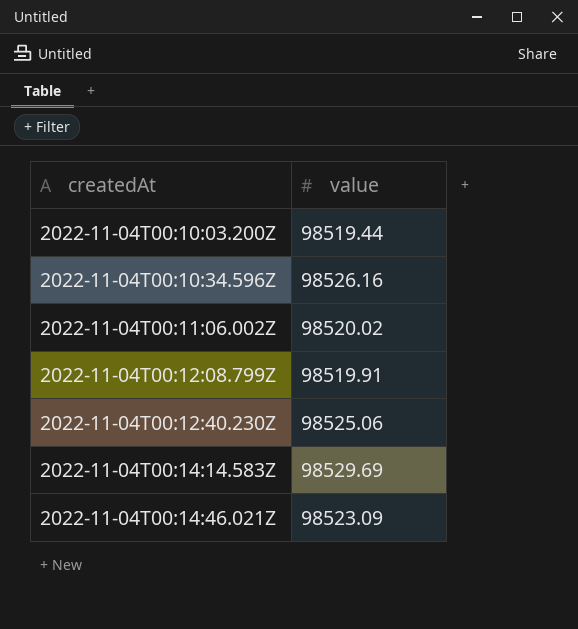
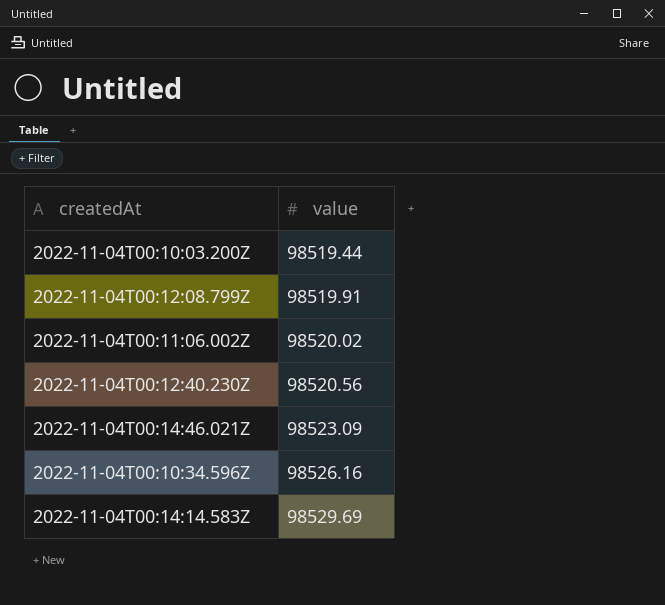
row order: createdAt ascending -> value ascending
2022-11-04T00:12:40.230Z | value: 98525.06 -> 98520.56

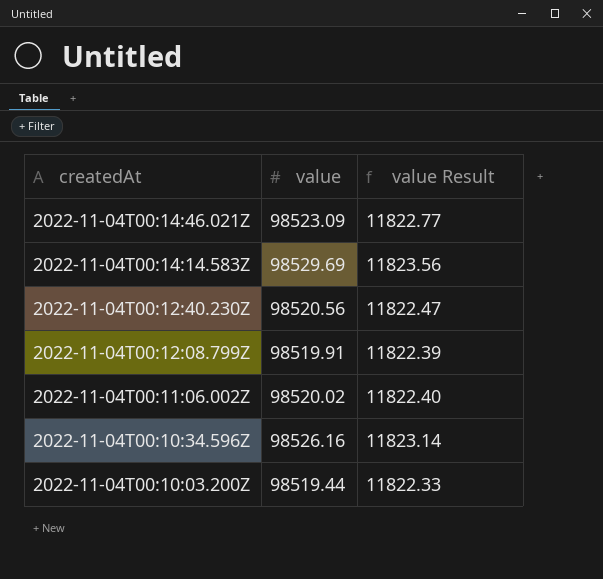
row order: value ascending -> createdAt descending
column value Result | formula: none -> [value] * 0.12

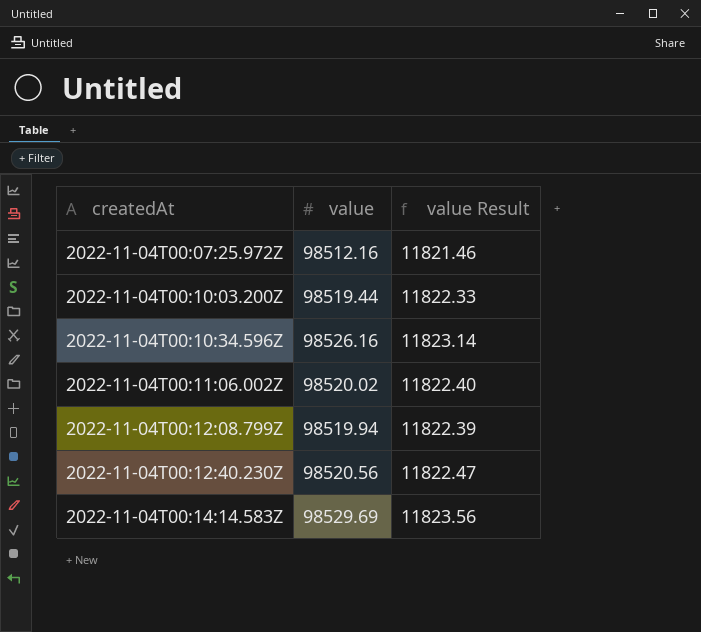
row order: createdAt descending -> createdAt ascending
row 2022-11-04T00:14:46.021Z: 98523.09 | 11822.77 -> none
row 2022-11-04T00:07:25.972Z: none -> 98512.16 | 11821.46
2022-11-04T00:12:08.799Z | value: 98519.91 -> 98519.94

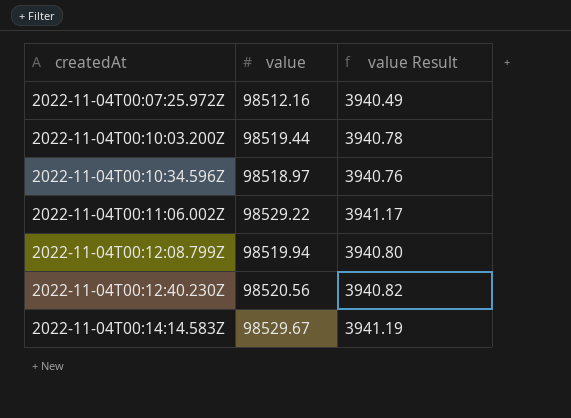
column value Result | formula: [value] * 0.12 -> [value] * 0.04
2022-11-04T00:10:34.596Z | value: 98526.16 -> 98518.97
2022-11-04T00:11:06.002Z | value: 98520.02 -> 98529.22
2022-11-04T00:14:14.583Z | value: 98529.69 -> 98529.67

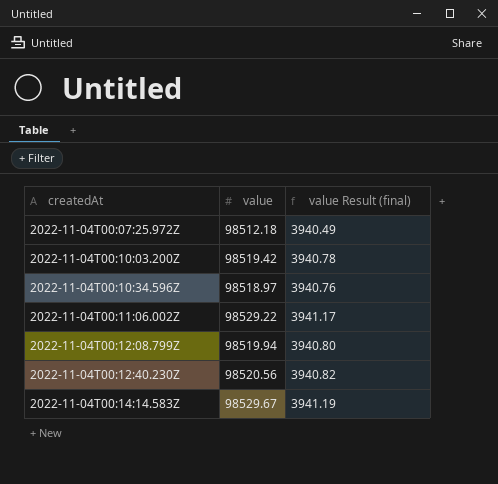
column name: value Result -> value Result (final)
2022-11-04T00:07:25.972Z | value: 98512.16 -> 98512.18
2022-11-04T00:10:03.200Z | value: 98519.44 -> 98519.42

